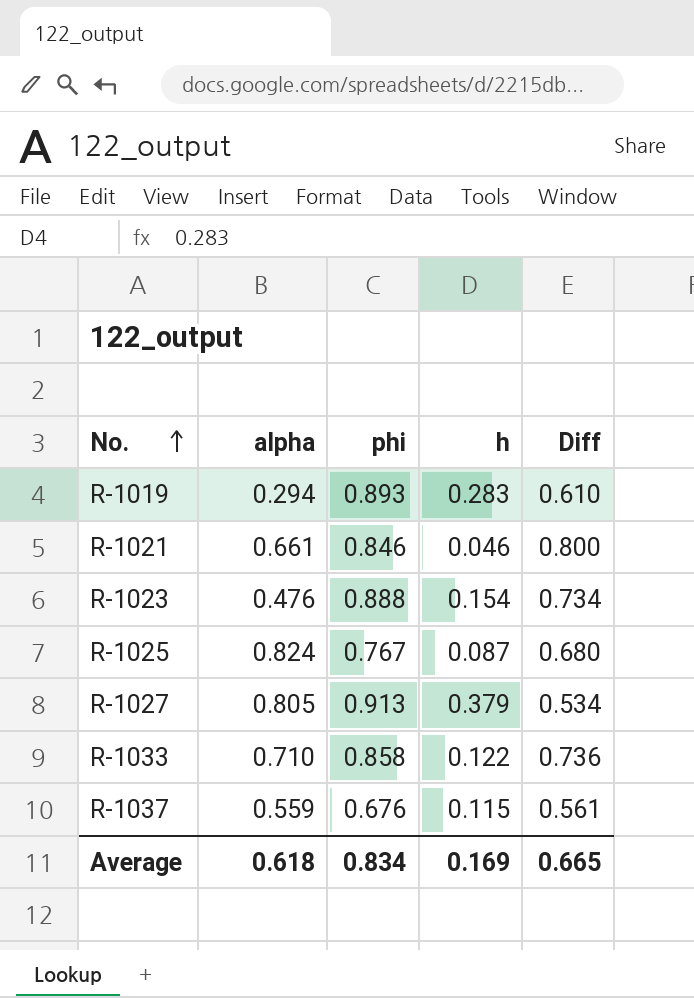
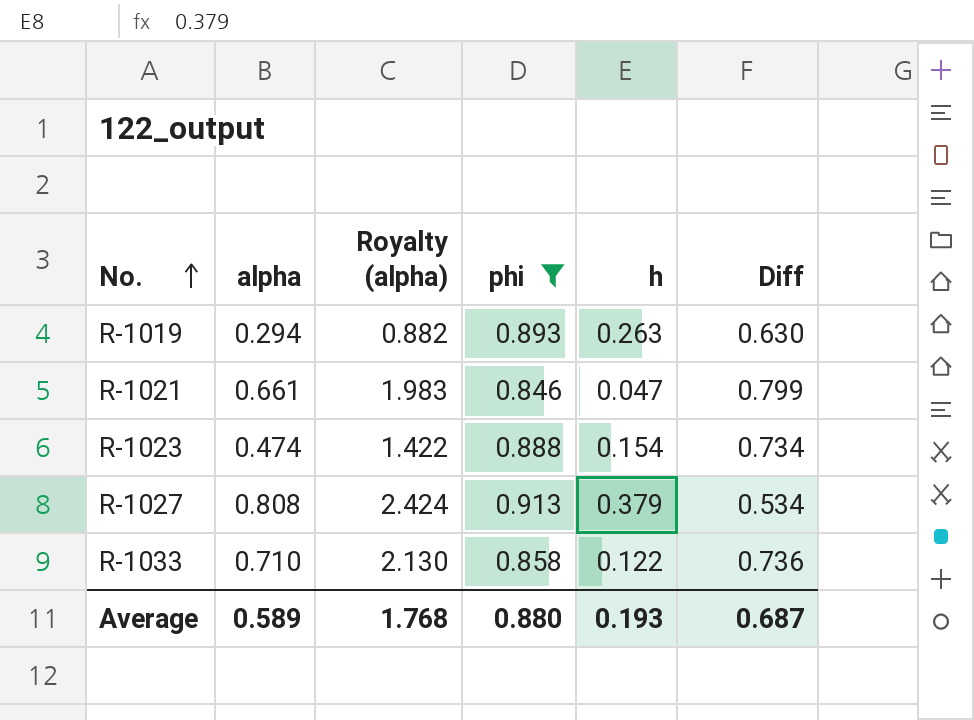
filter: none -> phi >= 0.846
column Royalty (alpha) | formula: none -> [alpha] * 3
R-1019 | h: 0.283 -> 0.263
R-1019 | Diff: 0.610 -> 0.630
R-1021 | h: 0.046 -> 0.047
R-1021 | Diff: 0.800 -> 0.799
R-1023 | alpha: 0.476 -> 0.474
R-1027 | alpha: 0.805 -> 0.808
Average | alpha: 0.618 -> 0.589
Average | phi: 0.834 -> 0.880
Average | h: 0.169 -> 0.193
Average | Diff: 0.665 -> 0.687

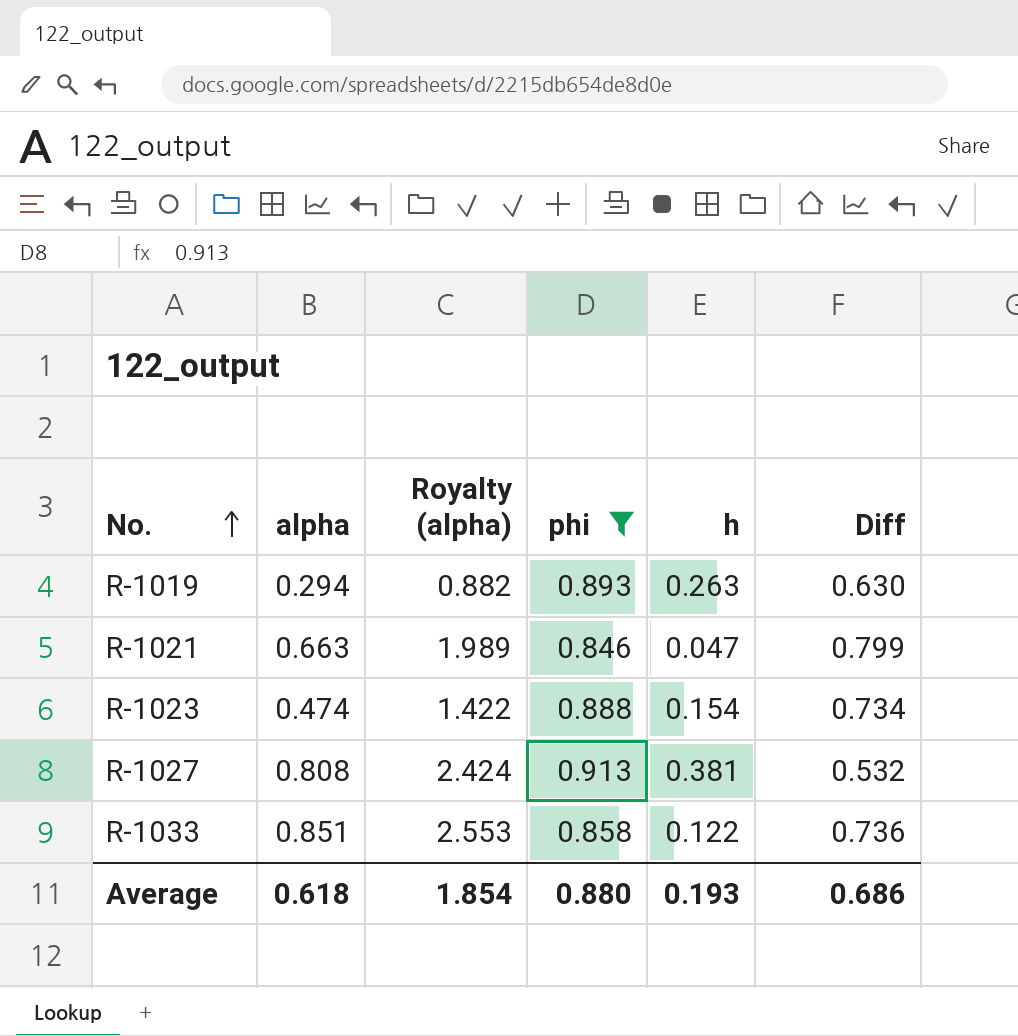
R-1021 | alpha: 0.661 -> 0.663
R-1021 | Royalty (alpha): 1.983 -> 1.989
R-1027 | h: 0.379 -> 0.381
R-1027 | Diff: 0.534 -> 0.532
R-1033 | alpha: 0.710 -> 0.851
R-1033 | Royalty (alpha): 2.130 -> 2.553
Average | alpha: 0.589 -> 0.618
Average | Royalty (alpha): 1.768 -> 1.854
Average | Diff: 0.687 -> 0.686

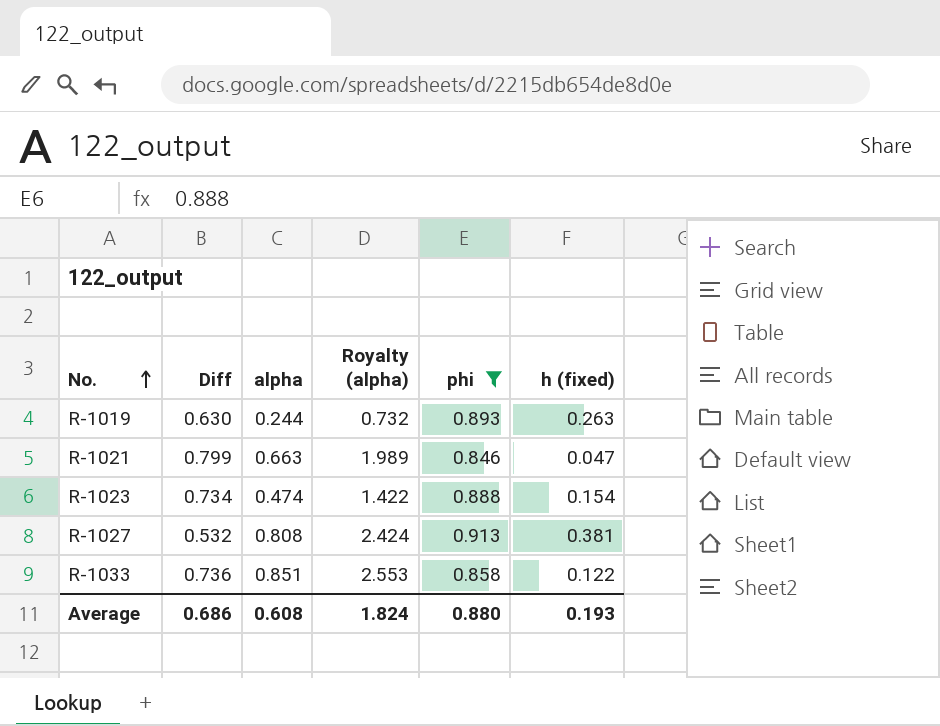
column Diff | position: 6 -> 2
column name: h -> h (fixed)
R-1019 | alpha: 0.294 -> 0.244
R-1019 | Royalty (alpha): 0.882 -> 0.732
Average | alpha: 0.618 -> 0.608
Average | Royalty (alpha): 1.854 -> 1.824

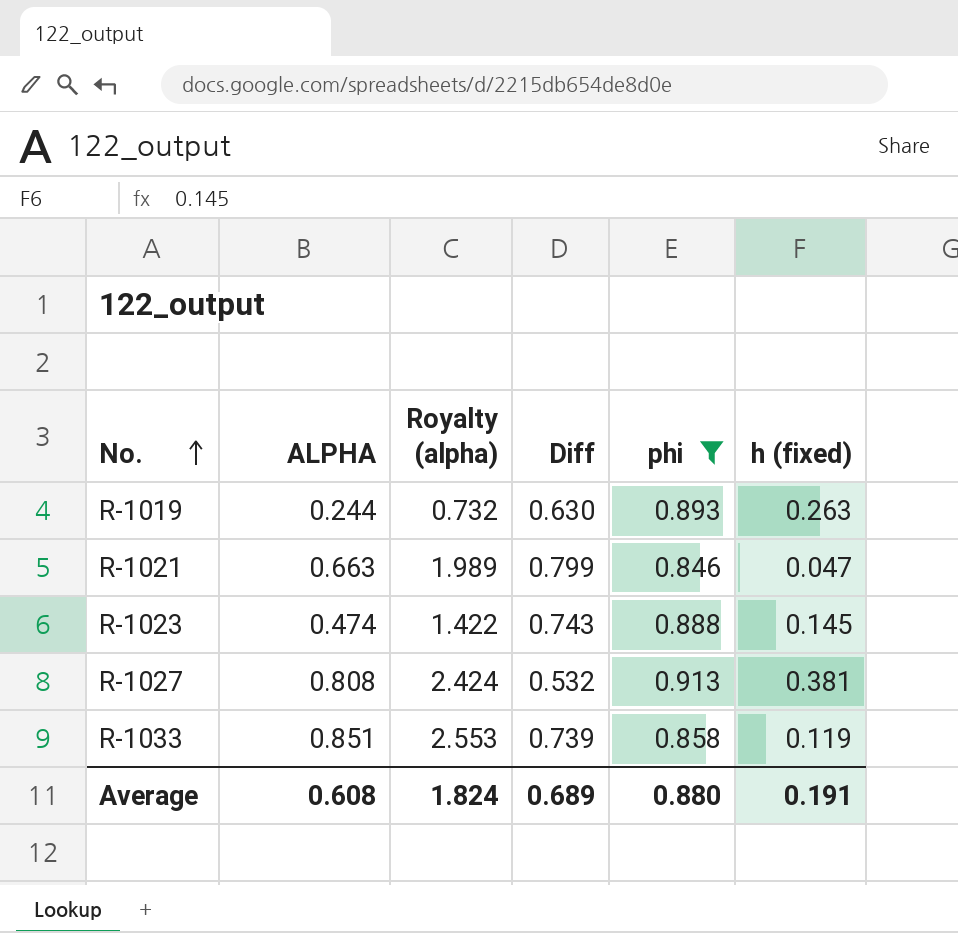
column name: alpha -> ALPHA
column Diff | position: 2 -> 4
R-1023 | Diff: 0.734 -> 0.743
R-1023 | h (fixed): 0.154 -> 0.145
R-1033 | Diff: 0.736 -> 0.739
R-1033 | h (fixed): 0.122 -> 0.119
Average | Diff: 0.686 -> 0.689
Average | h (fixed): 0.193 -> 0.191

